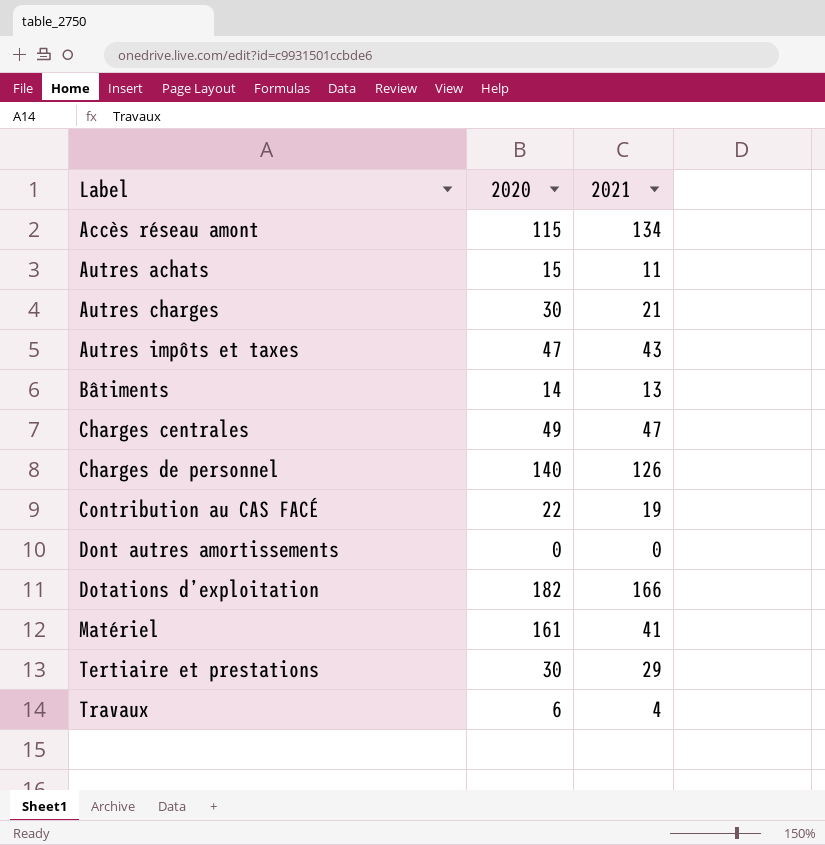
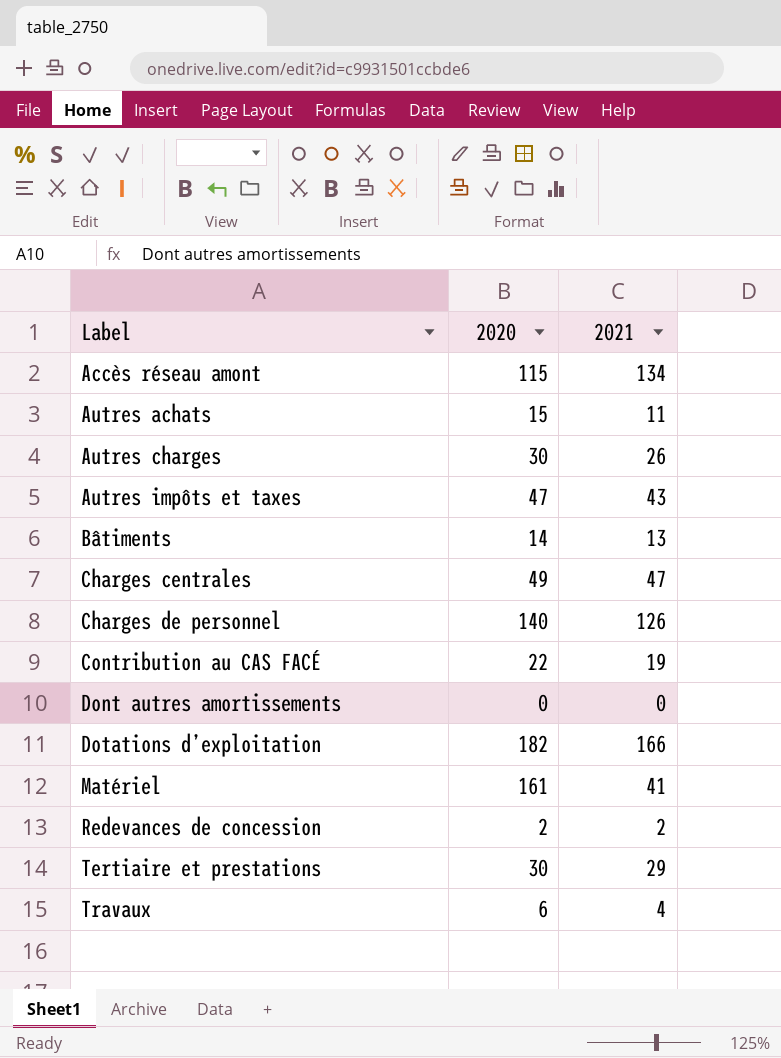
Autres charges | 2021: 21 -> 26
row Redevances de concession: none -> 2 | 2

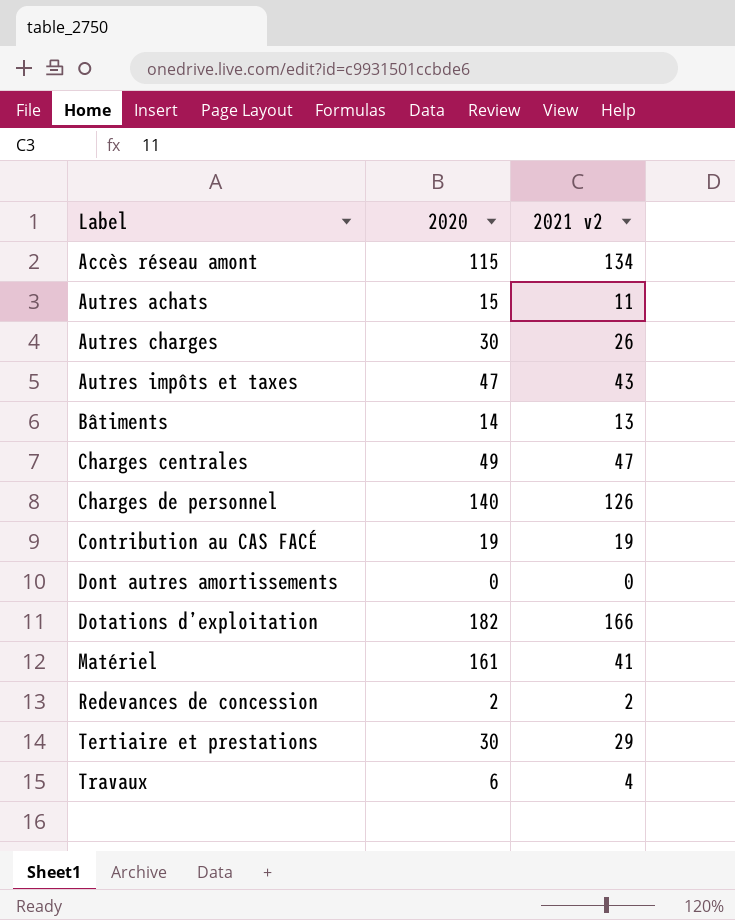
column name: 2021 -> 2021 v2
Contribution au CAS FACÉ | 2020: 22 -> 19

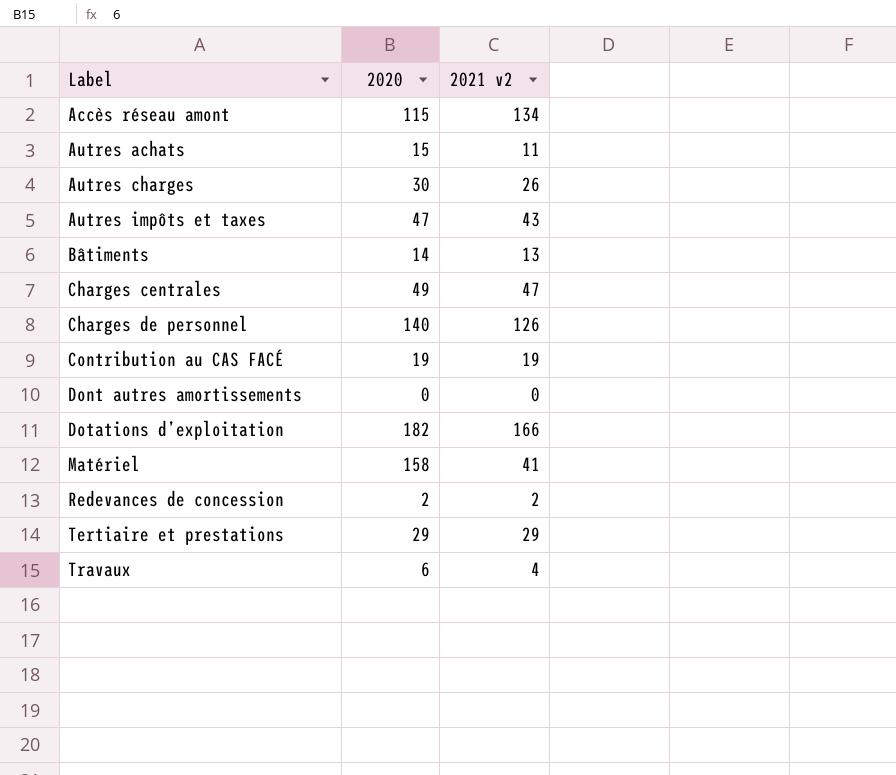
Matériel | 2020: 161 -> 158
Tertiaire et prestations | 2020: 30 -> 29

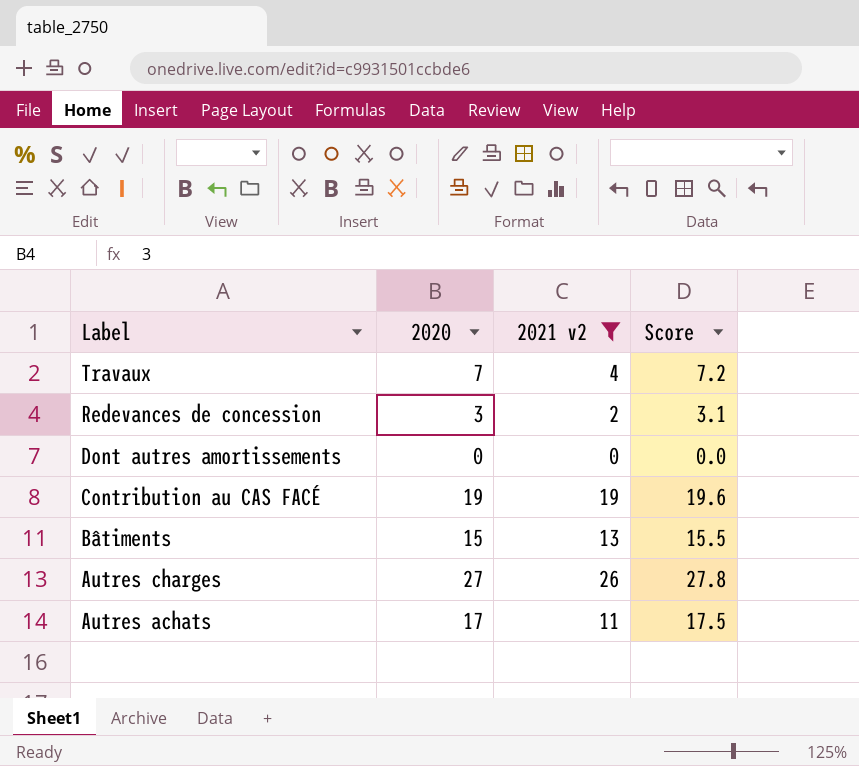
filter: none -> 2021 v2 <= 26
row order: Label ascending -> Label descending
column Score | formula: none -> [2020] * 1.03
Travaux | 2020: 6 -> 7
Redevances de concession | 2020: 2 -> 3
Bâtiments | 2020: 14 -> 15
Autres charges | 2020: 30 -> 27
Autres achats | 2020: 15 -> 17

